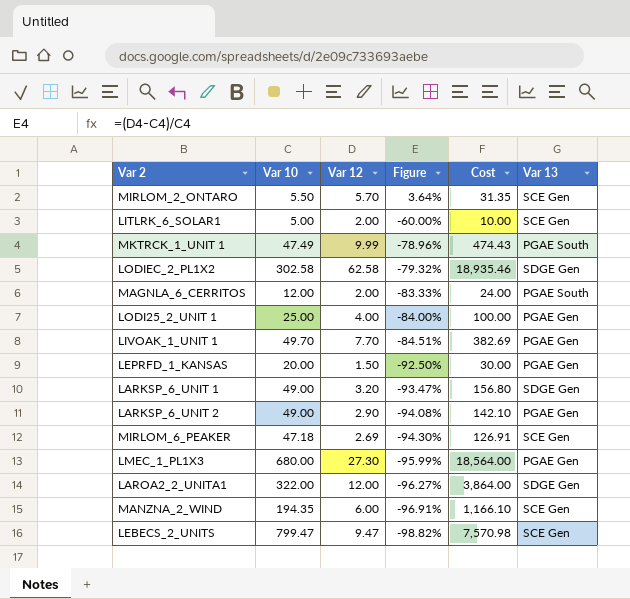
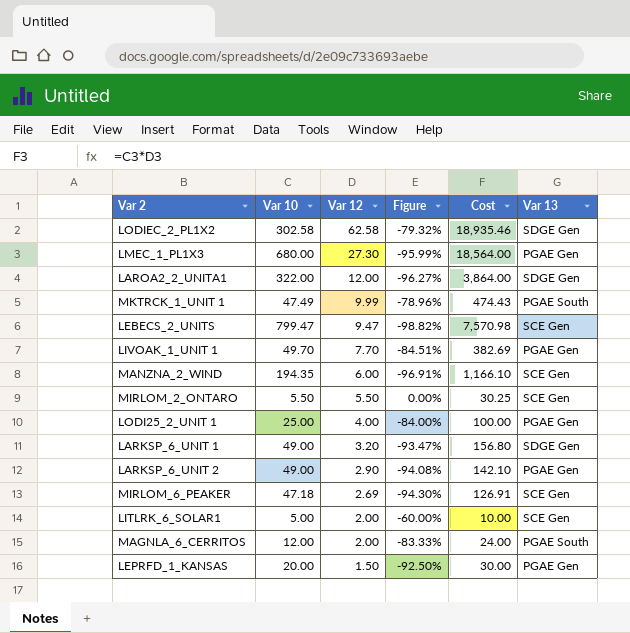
row order: Figure descending -> Var 12 descending
MIRLOM_2_ONTARO | Var 12: 5.70 -> 5.50
MIRLOM_2_ONTARO | Figure: 3.64% -> 0.00%
MIRLOM_2_ONTARO | Cost: 31.35 -> 30.25

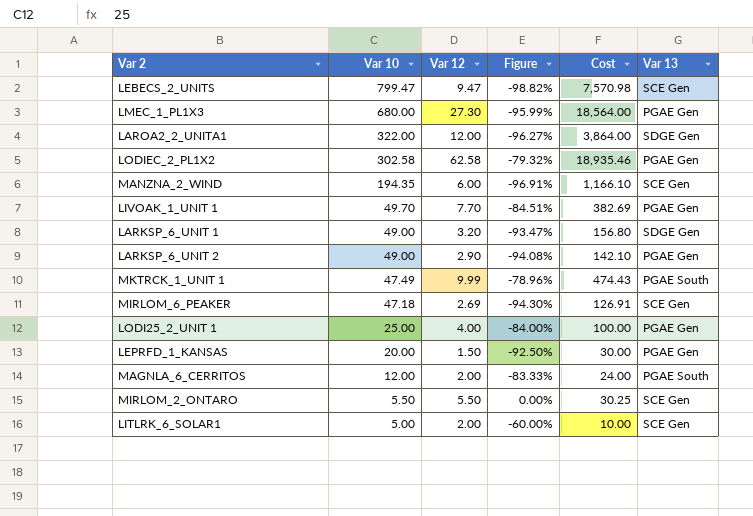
row order: Var 12 descending -> Var 10 descending
LODIEC_2_PL1X2 | Var 13: SDGE Gen -> PGAE Gen

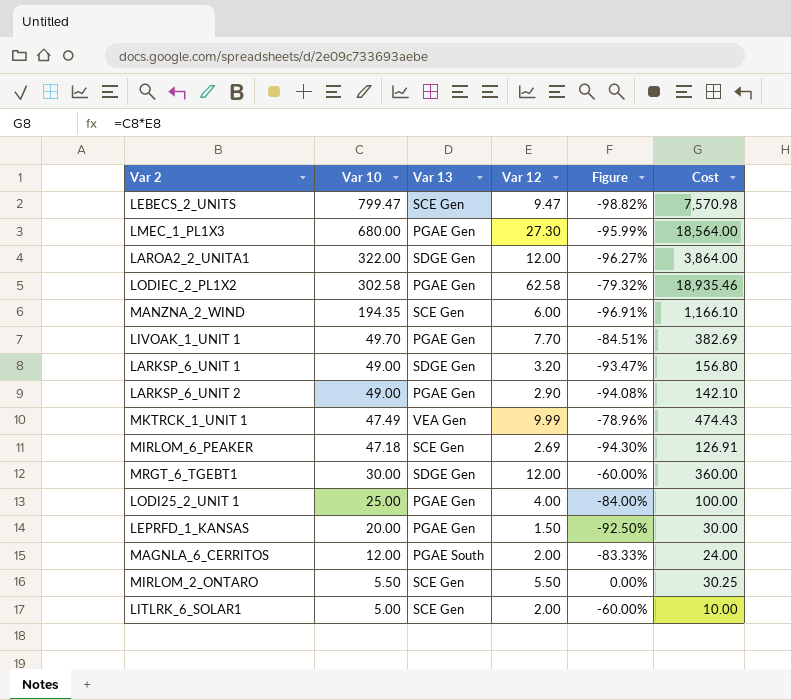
column Var 13 | position: 6 -> 3
MKTRCK_1_UNIT 1 | Var 13: PGAE South -> VEA Gen
row MRGT_6_TGEBT1: none -> 30.00 | SDGE Gen | 12.00 | -60.00% | 360.00

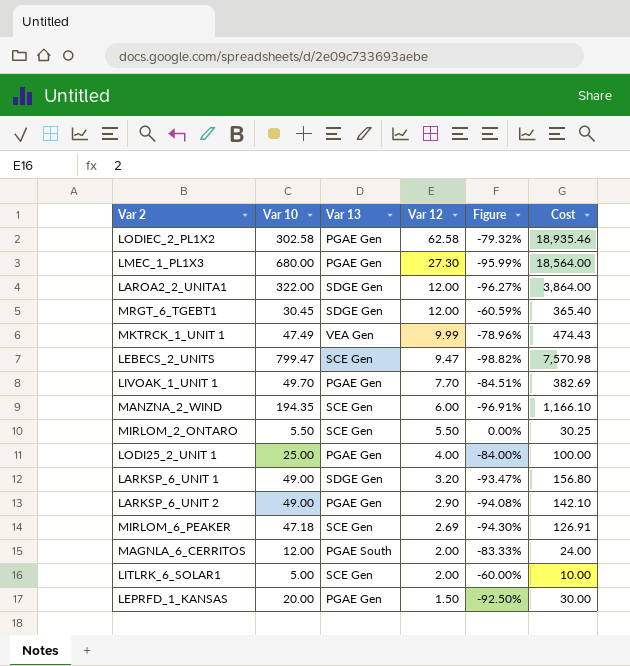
row order: Var 10 descending -> Var 12 descending
MRGT_6_TGEBT1 | Var 10: 30.00 -> 30.45
MRGT_6_TGEBT1 | Figure: -60.00% -> -60.59%
MRGT_6_TGEBT1 | Cost: 360.00 -> 365.40

